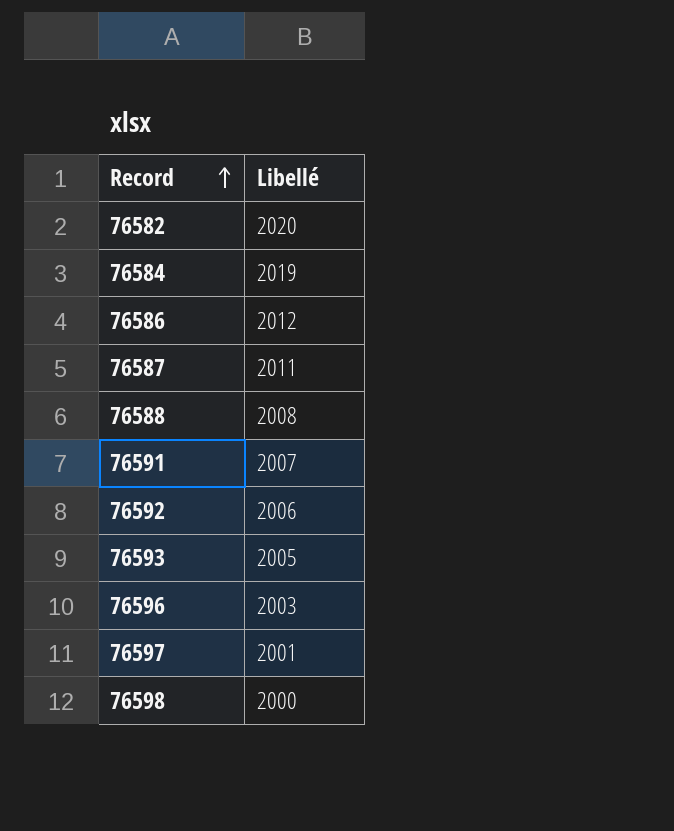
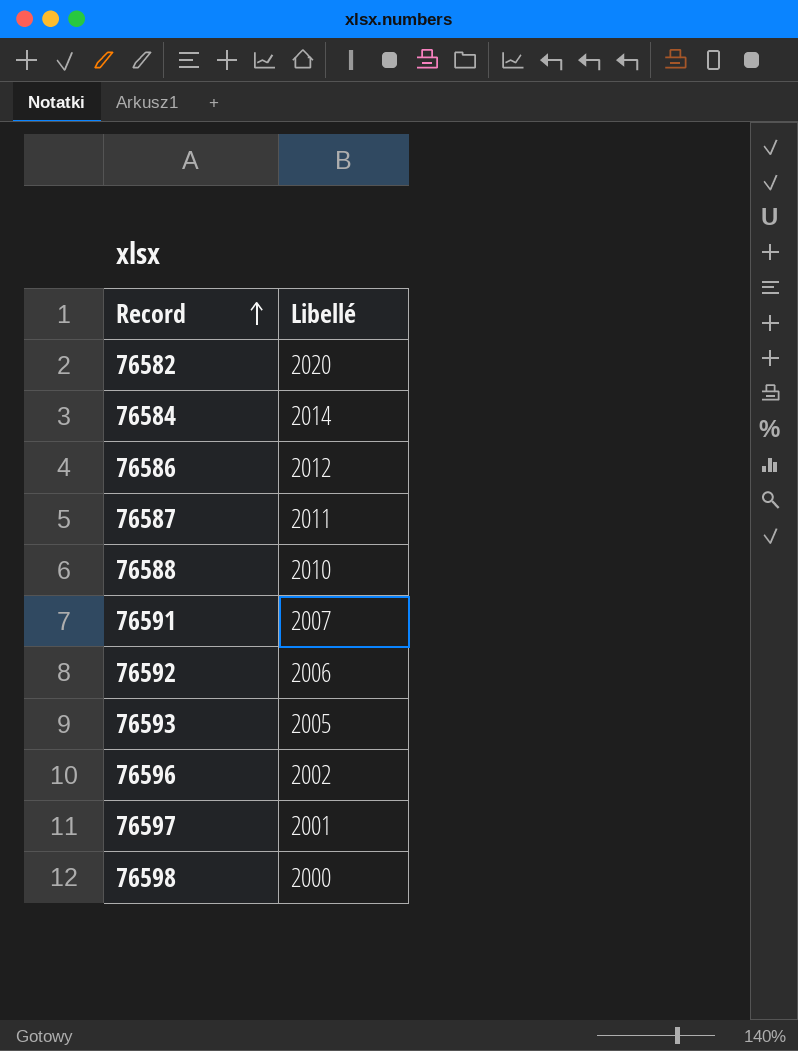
76584 | Libellé: 2019 -> 2014
76588 | Libellé: 2008 -> 2010
76596 | Libellé: 2003 -> 2002

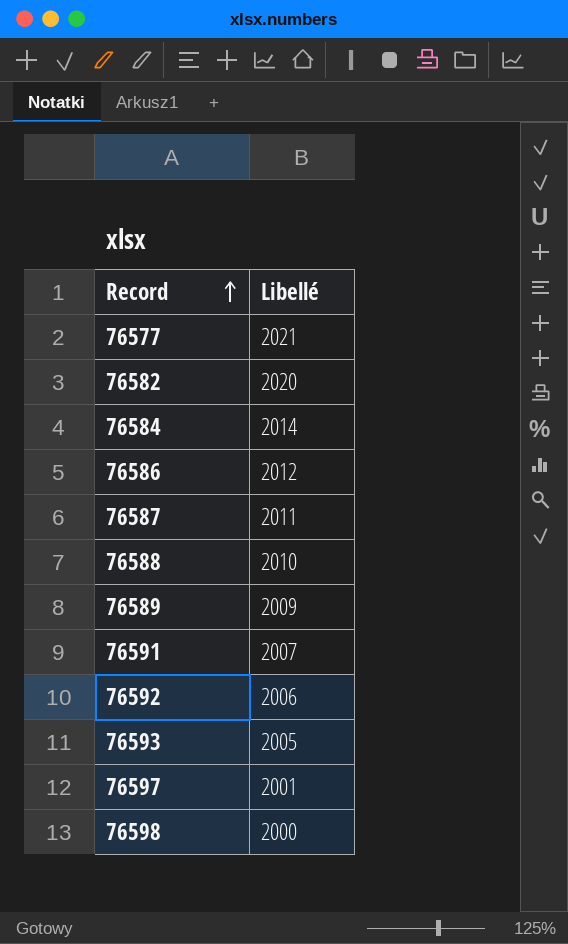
row 76596: 2002 -> none
row 76577: none -> 2021
row 76589: none -> 2009

